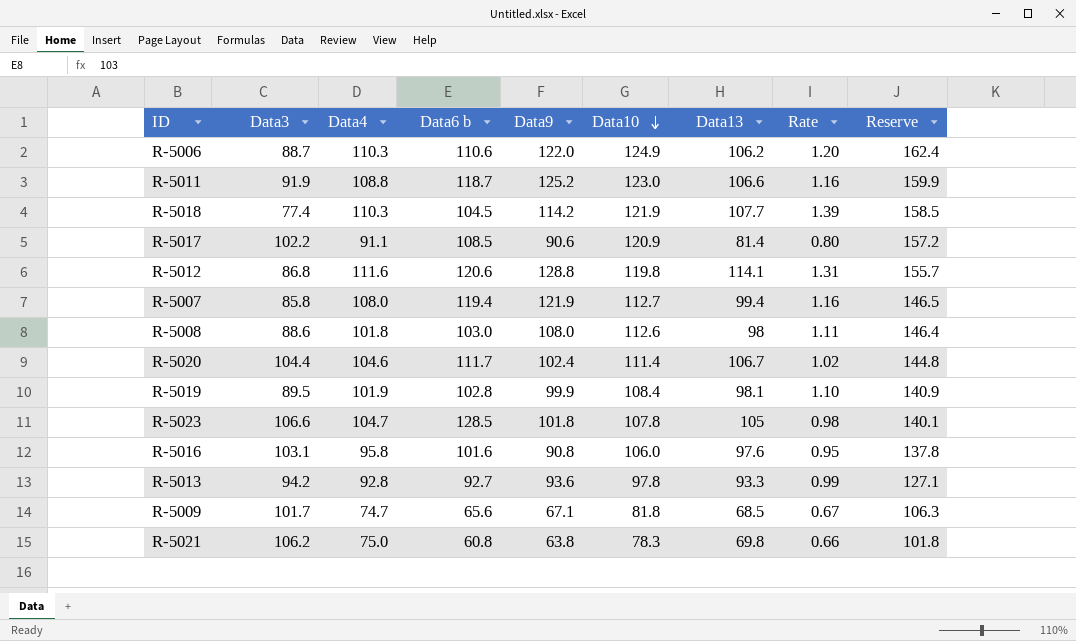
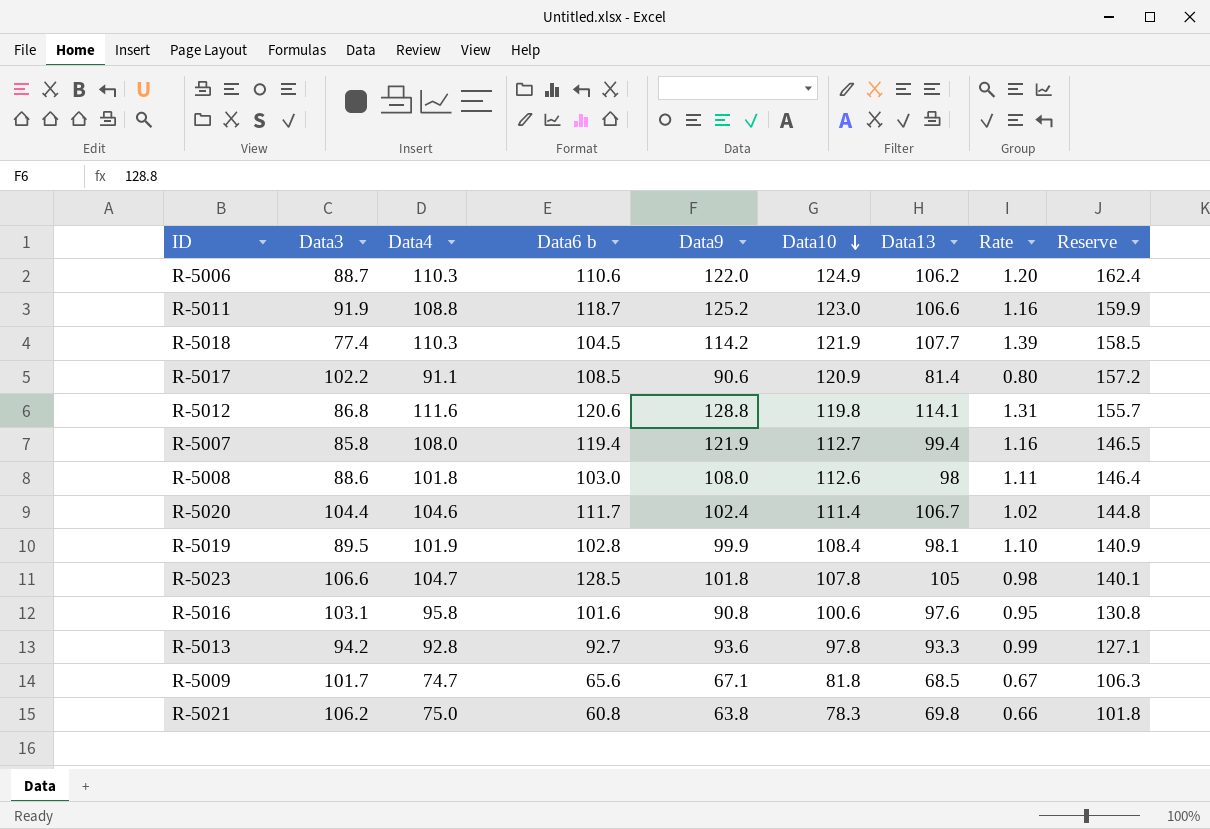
R-5016 | Data10: 106.0 -> 100.6
R-5016 | Reserve: 137.8 -> 130.8

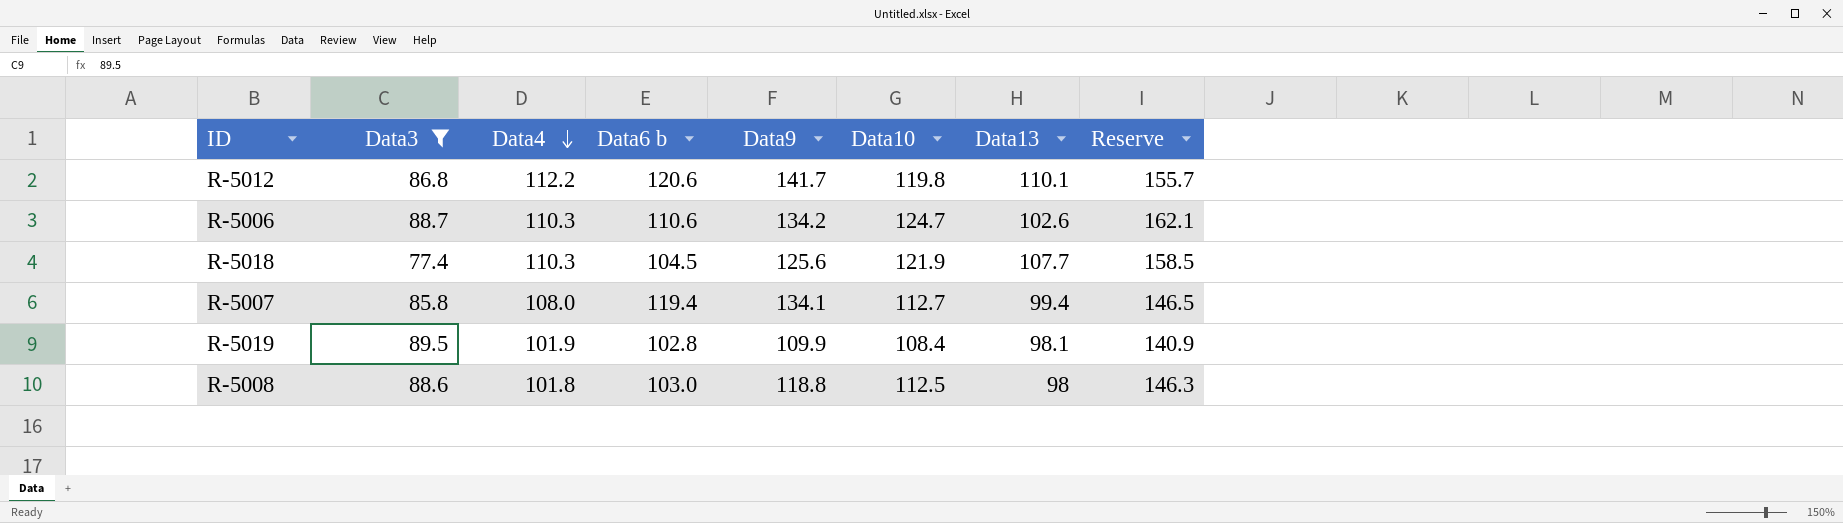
filter: none -> Data3 <= 89.5
row order: Data10 descending -> Data4 descending
column Rate | formula: [Data13] / [Data3] -> none
R-5012 | Data4: 111.6 -> 112.2
R-5012 | Data9: 128.8 -> 141.7
R-5012 | Data13: 114.1 -> 110.1
R-5006 | Data9: 122.0 -> 134.2
R-5006 | Data10: 124.9 -> 124.7
R-5006 | Data13: 106.2 -> 102.6
R-5006 | Reserve: 162.4 -> 162.1
R-5018 | Data9: 114.2 -> 125.6
R-5007 | Data9: 121.9 -> 134.1
R-5019 | Data9: 99.9 -> 109.9
R-5008 | Data9: 108.0 -> 118.8
R-5008 | Data10: 112.6 -> 112.5
R-5008 | Reserve: 146.4 -> 146.3

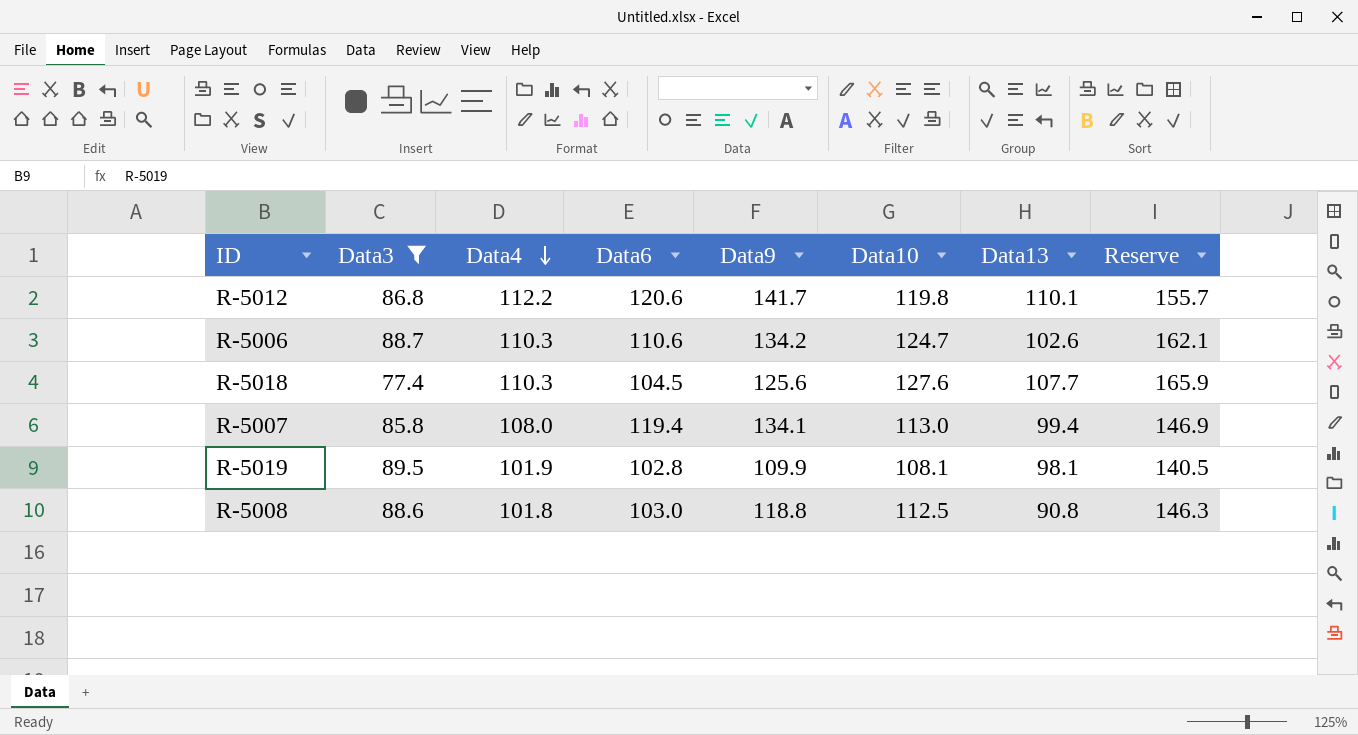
column name: Data6 b -> Data6
R-5018 | Data10: 121.9 -> 127.6
R-5018 | Reserve: 158.5 -> 165.9
R-5007 | Data10: 112.7 -> 113.0
R-5007 | Reserve: 146.5 -> 146.9
R-5019 | Data10: 108.4 -> 108.1
R-5019 | Reserve: 140.9 -> 140.5
R-5008 | Data13: 98 -> 90.8

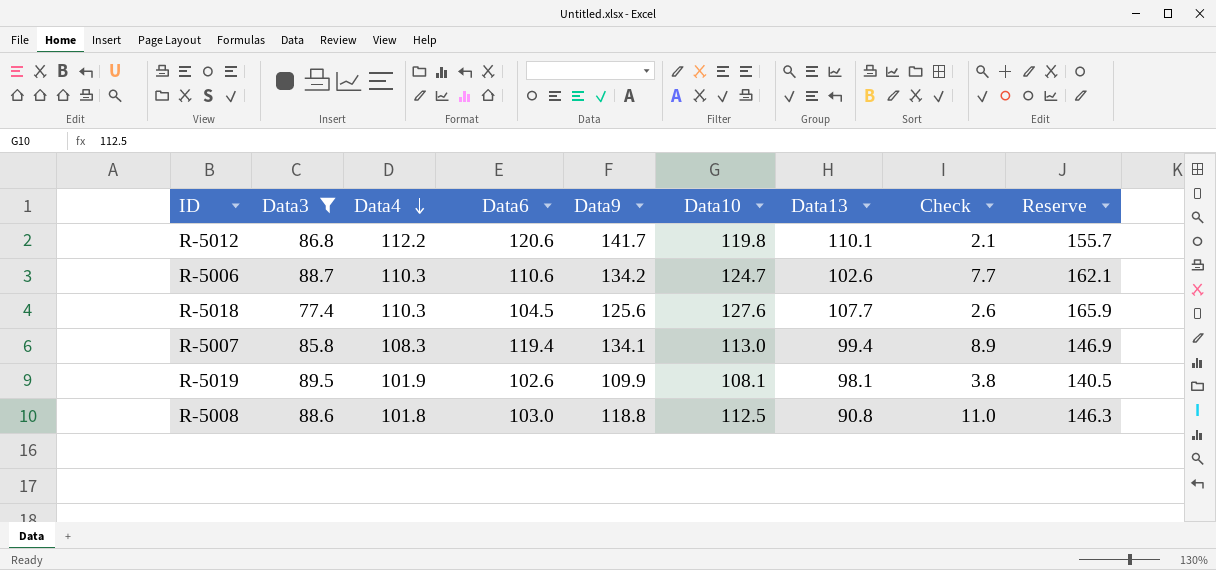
column Check | formula: none -> [Data4] - [Data13]
R-5007 | Data4: 108.0 -> 108.3
R-5019 | Data6: 102.8 -> 102.6

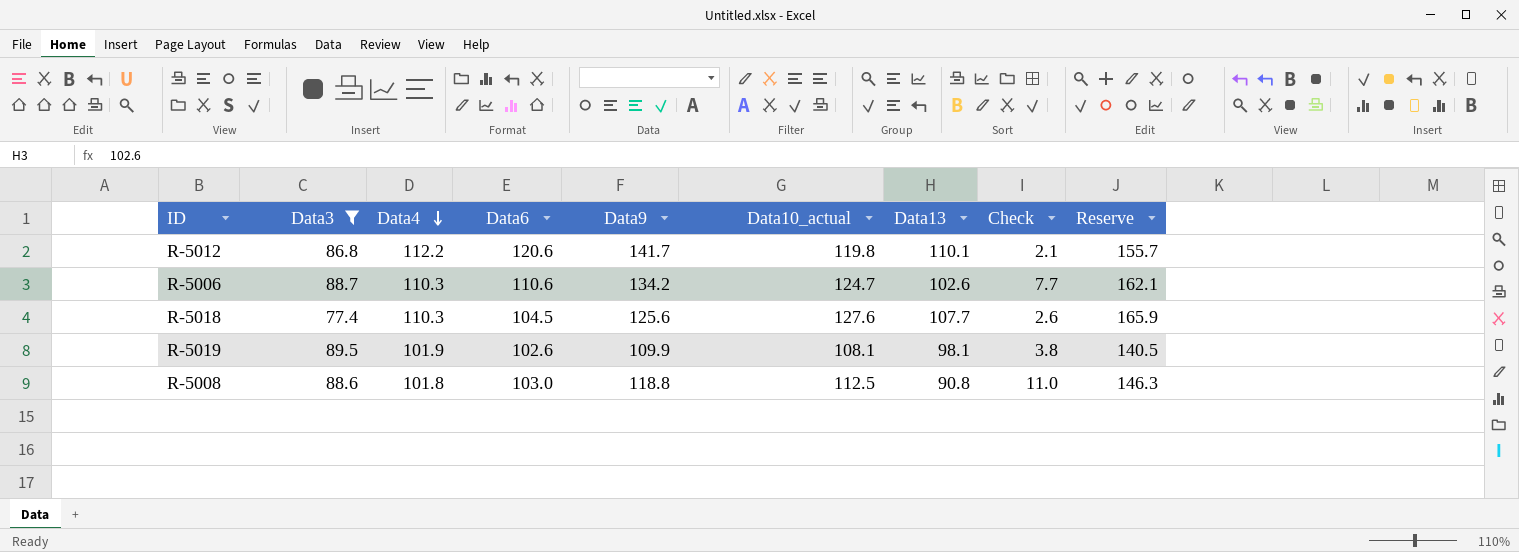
column name: Data10 -> Data10_actual
row R-5007: 85.8 | 108.3 | 119.4 | 134.1 | 113.0 | 99.4 | 8.9 | 146.9 -> none

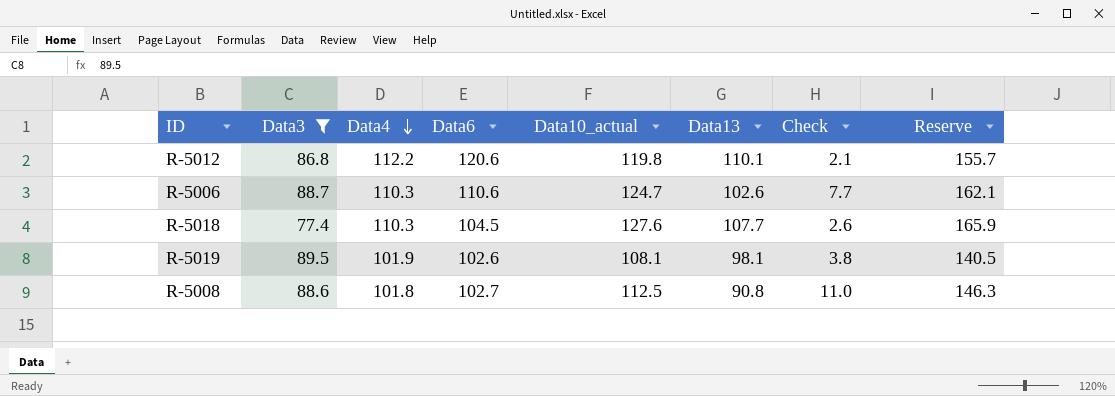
column Data9 | position: 5 -> none
R-5008 | Data6: 103.0 -> 102.7

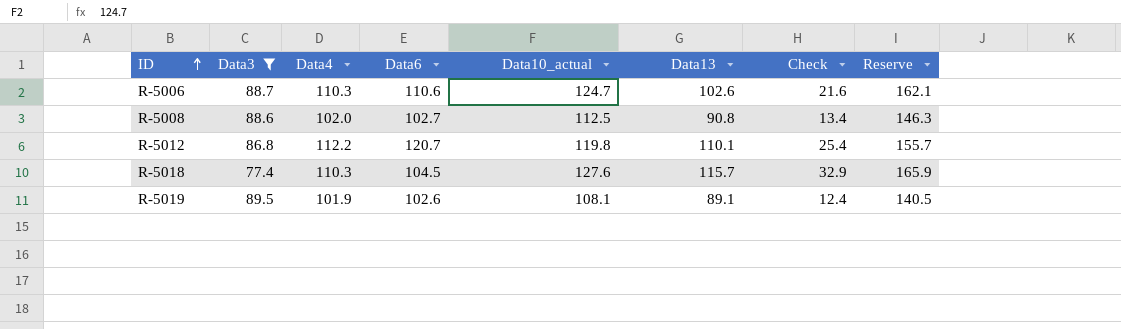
row order: Data4 descending -> ID ascending
column Check | formula: [Data4] - [Data13] -> [Data4] - [Data3]
R-5008 | Data4: 101.8 -> 102.0
R-5012 | Data6: 120.6 -> 120.7
R-5018 | Data13: 107.7 -> 115.7
R-5019 | Data13: 98.1 -> 89.1

